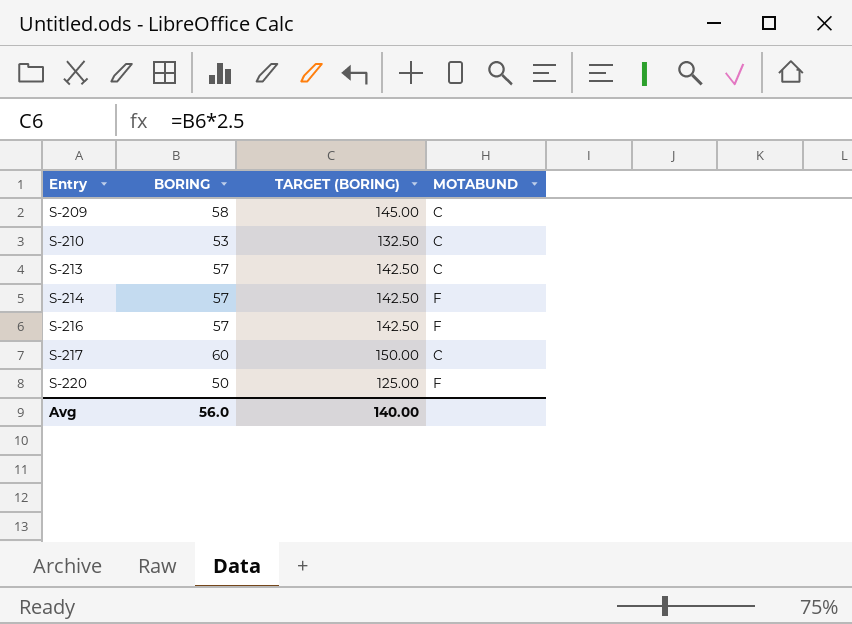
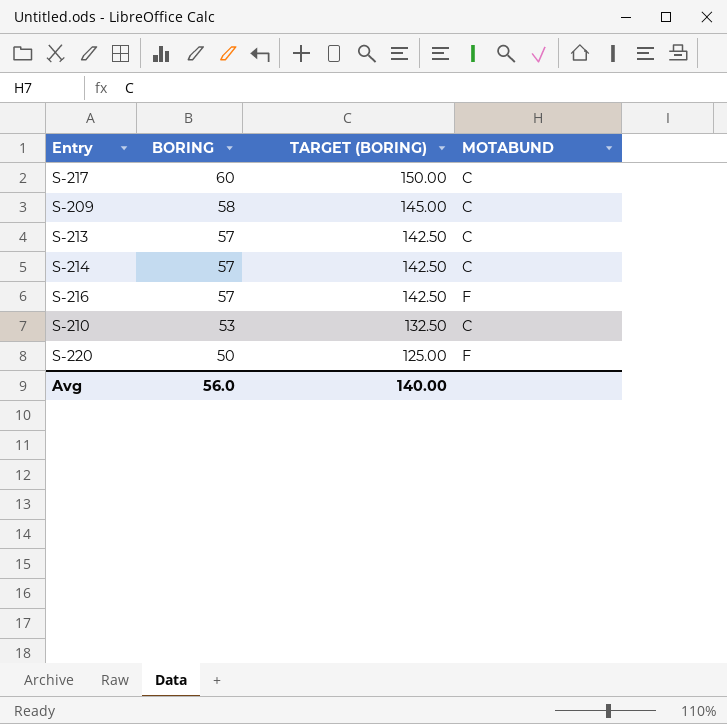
row order: Entry ascending -> BORING descending
S-214 | MOTABUND: F -> C

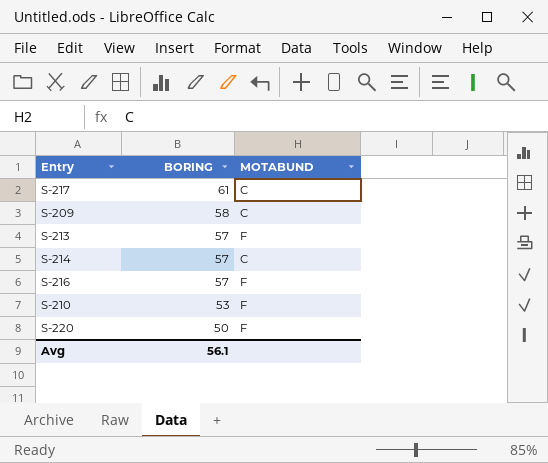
column TARGET (BORING) | formula: [BORING] * 2.5 -> none
S-217 | BORING: 60 -> 61
S-213 | MOTABUND: C -> F
S-210 | MOTABUND: C -> F
Avg | BORING: 56.0 -> 56.1

